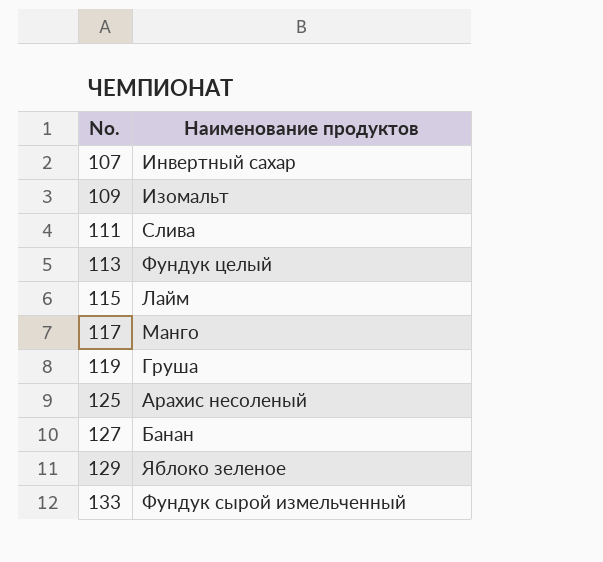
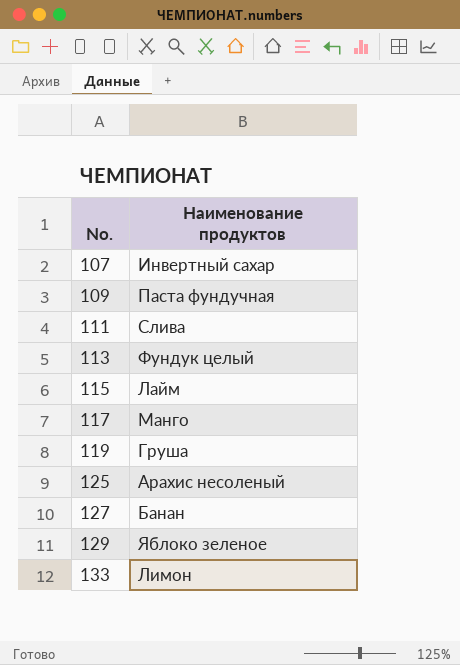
109 | Наименование продуктов: Изомальт -> Паста фундучная
133 | Наименование продуктов: Фундук сырой измельченный -> Лимон

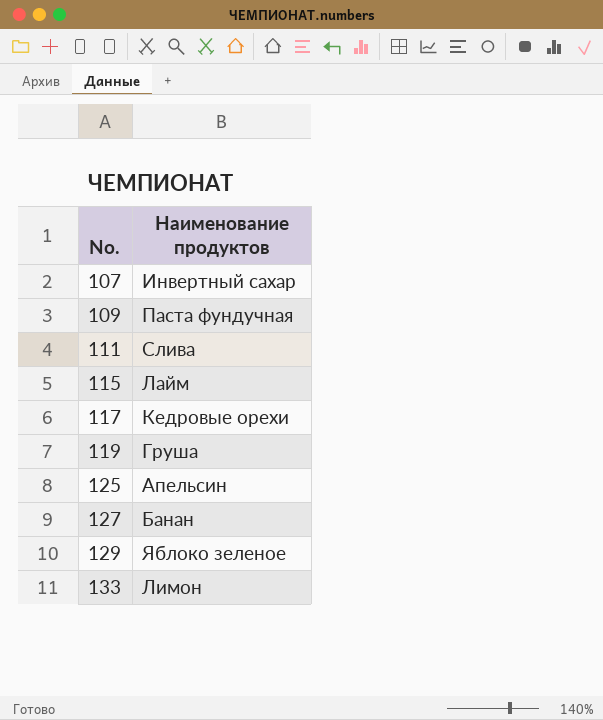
row 113: Фундук целый -> none
117 | Наименование продуктов: Манго -> Кедровые орехи
125 | Наименование продуктов: Арахис несоленый -> Апельсин

